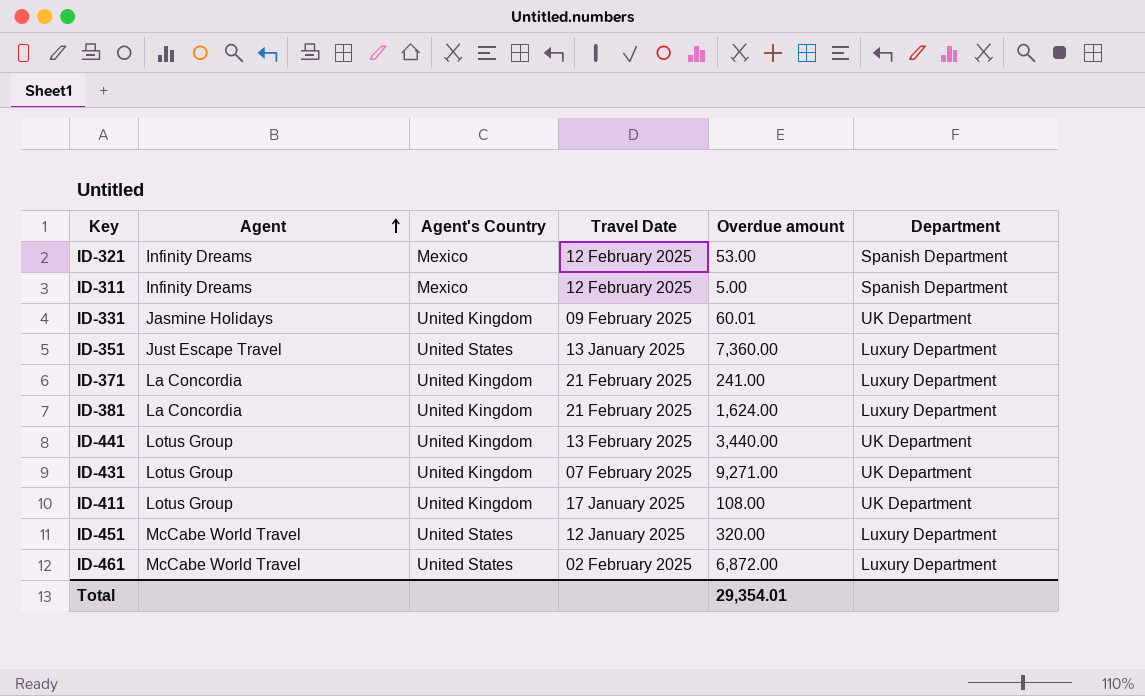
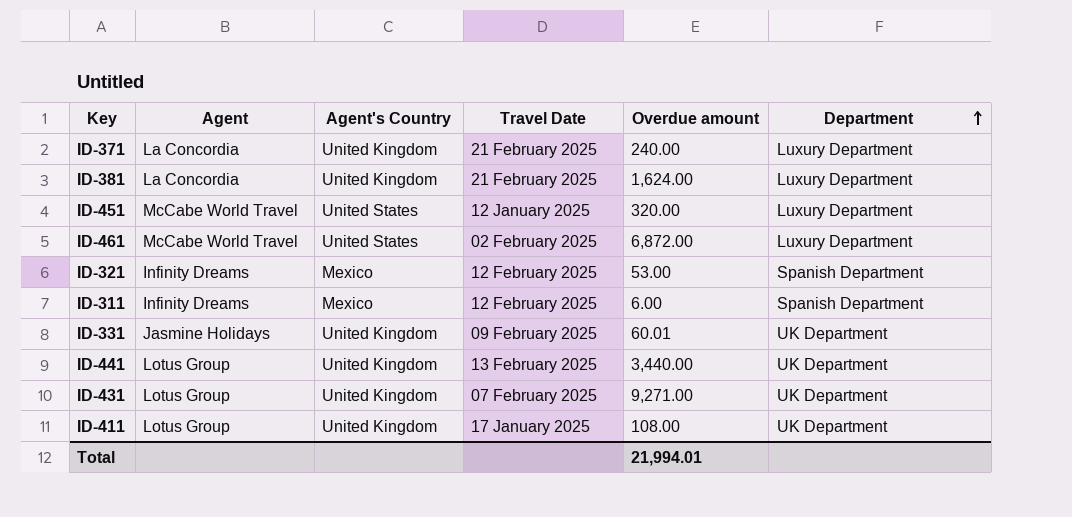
row order: Agent ascending -> Department ascending
row ID-351: Just Escape Travel | United States | 13 January 2025 | 7,360.00 | Luxury Department -> none
ID-371 | Overdue amount: 241.00 -> 240.00
ID-311 | Overdue amount: 5.00 -> 6.00
Total | Overdue amount: 29,354.01 -> 21,994.01

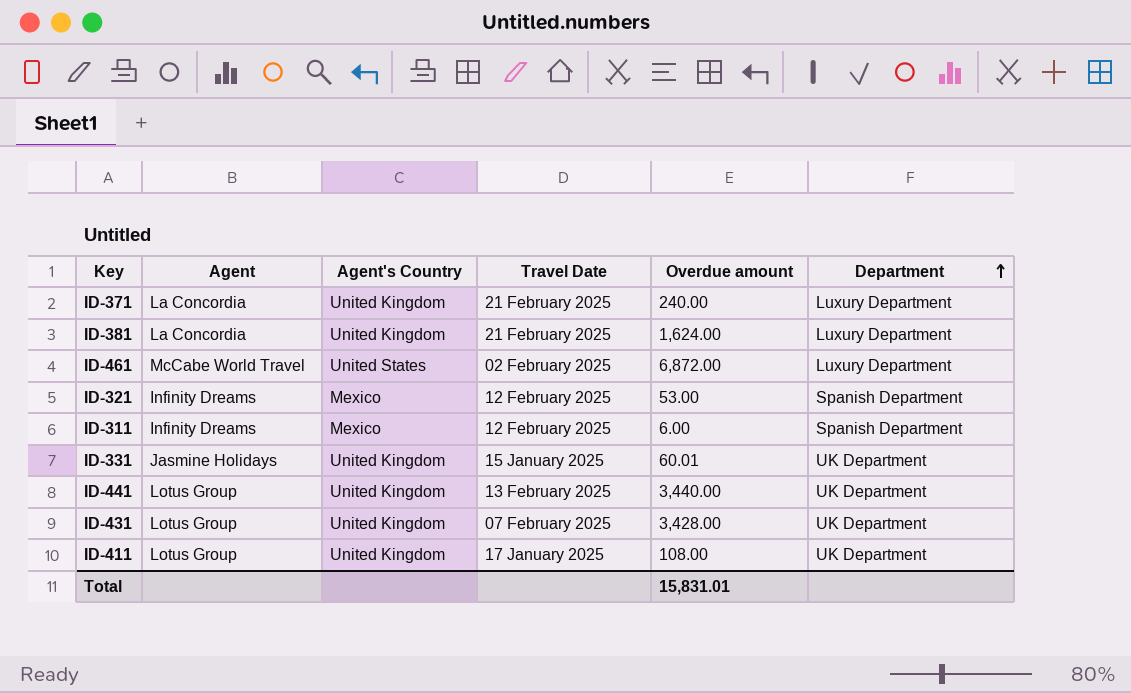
row ID-451: McCabe World Travel | United States | 12 January 2025 | 320.00 | Luxury Department -> none
ID-331 | Travel Date: 09 February 2025 -> 15 January 2025
ID-431 | Overdue amount: 9,271.00 -> 3,428.00
Total | Overdue amount: 21,994.01 -> 15,831.01

